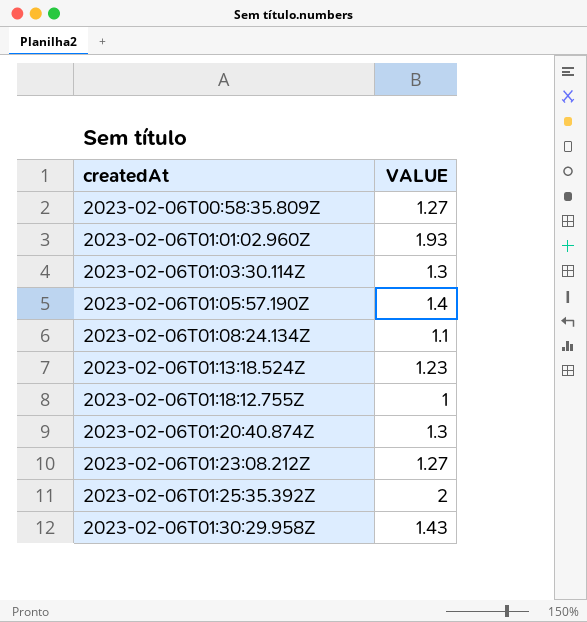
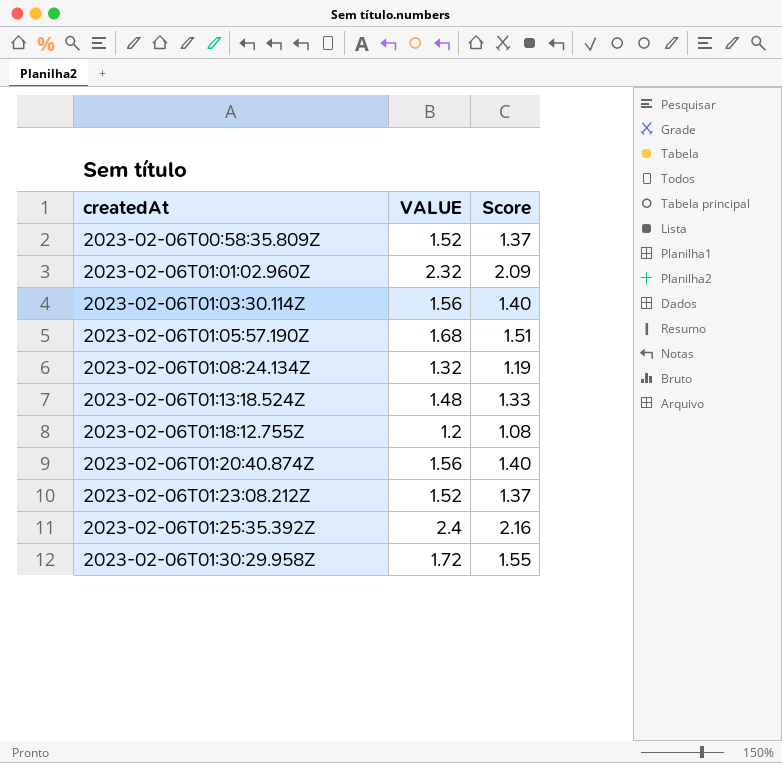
column Score | formula: none -> [VALUE] * 0.9
2023-02-06T00:58:35.809Z | VALUE: 1.27 -> 1.52
2023-02-06T01:01:02.960Z | VALUE: 1.93 -> 2.32
2023-02-06T01:03:30.114Z | VALUE: 1.3 -> 1.56
2023-02-06T01:05:57.190Z | VALUE: 1.4 -> 1.68
2023-02-06T01:08:24.134Z | VALUE: 1.1 -> 1.32
2023-02-06T01:13:18.524Z | VALUE: 1.23 -> 1.48
2023-02-06T01:18:12.755Z | VALUE: 1 -> 1.2
2023-02-06T01:20:40.874Z | VALUE: 1.3 -> 1.56
2023-02-06T01:23:08.212Z | VALUE: 1.27 -> 1.52
2023-02-06T01:25:35.392Z | VALUE: 2 -> 2.4
2023-02-06T01:30:29.958Z | VALUE: 1.43 -> 1.72

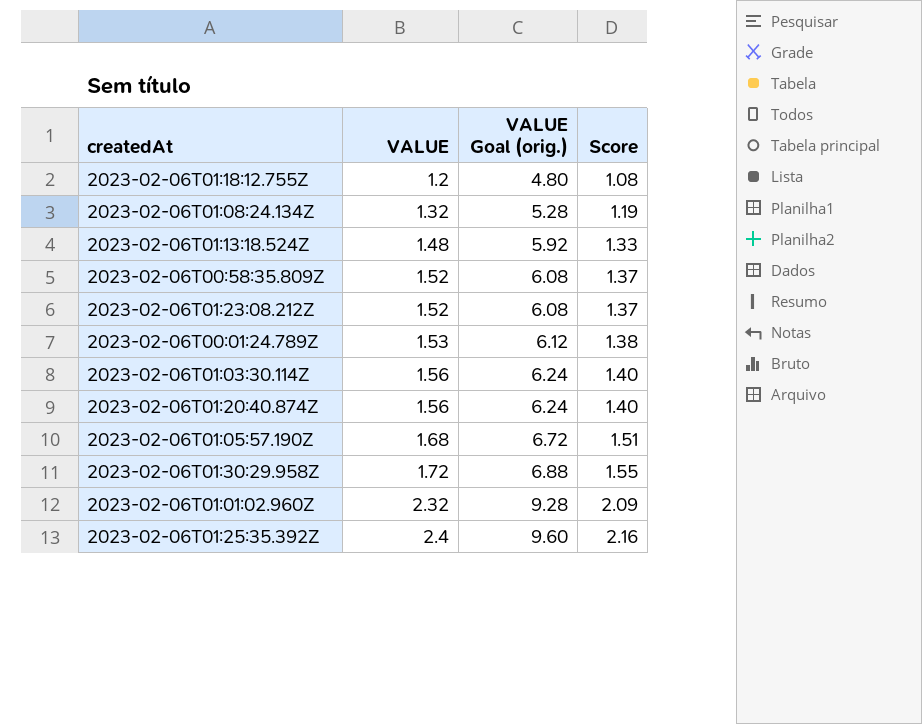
row order: createdAt ascending -> VALUE ascending
column VALUE Goal (orig.) | formula: none -> [VALUE] * 4
row 2023-02-06T00:01:24.789Z: none -> 1.53 | 6.12 | 1.38

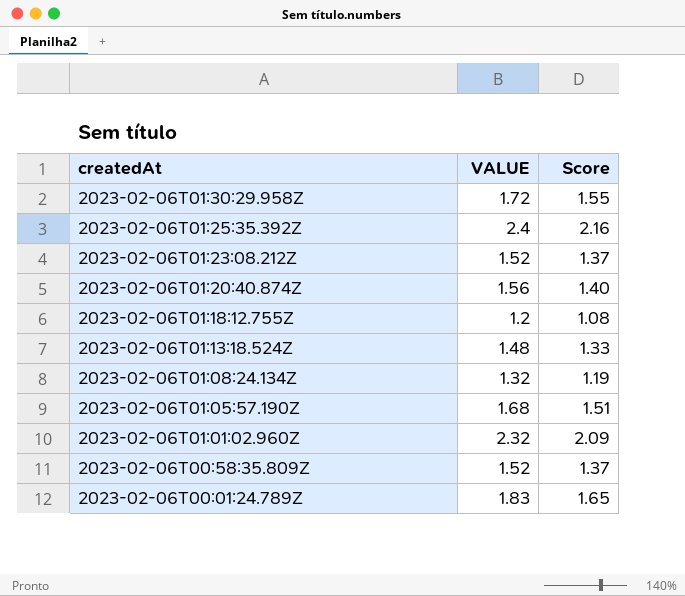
row order: VALUE ascending -> createdAt descending
column VALUE Goal (orig.) | formula: [VALUE] * 4 -> none
row 2023-02-06T01:03:30.114Z: 1.56 | 6.24 | 1.40 -> none
2023-02-06T00:01:24.789Z | VALUE: 1.53 -> 1.83
2023-02-06T00:01:24.789Z | Score: 1.38 -> 1.65

